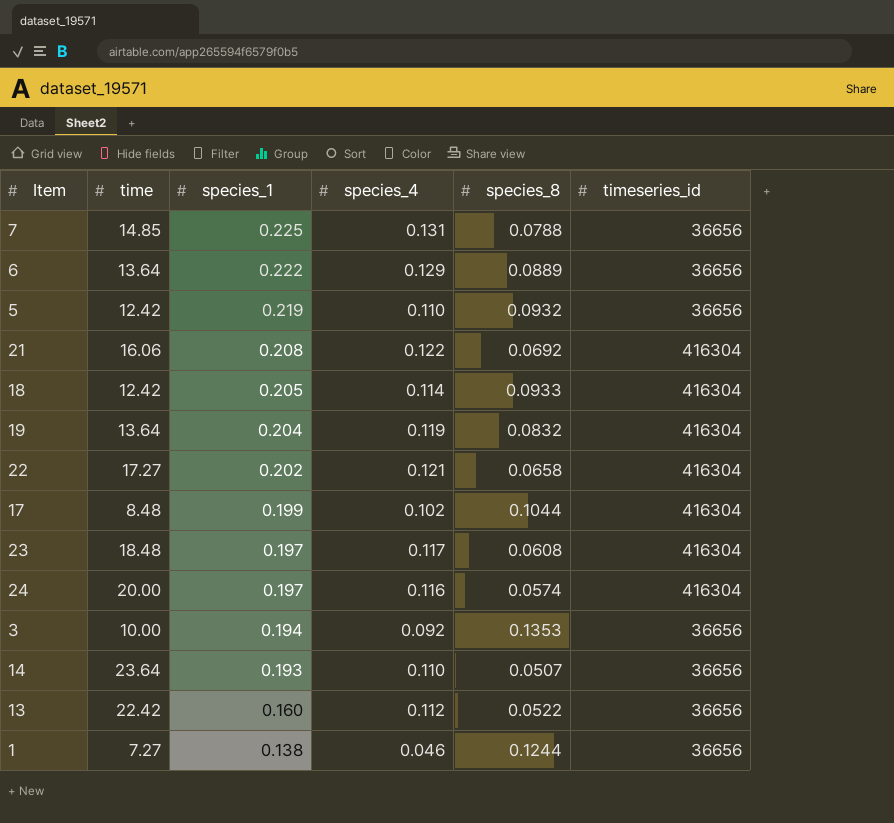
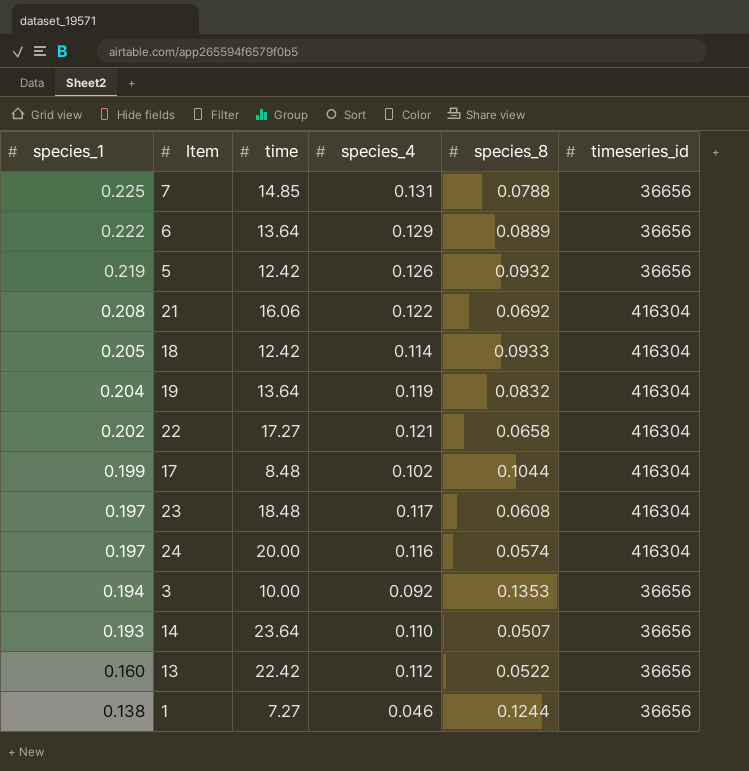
column species_1 | position: 3 -> 1
5 | species_4: 0.110 -> 0.126

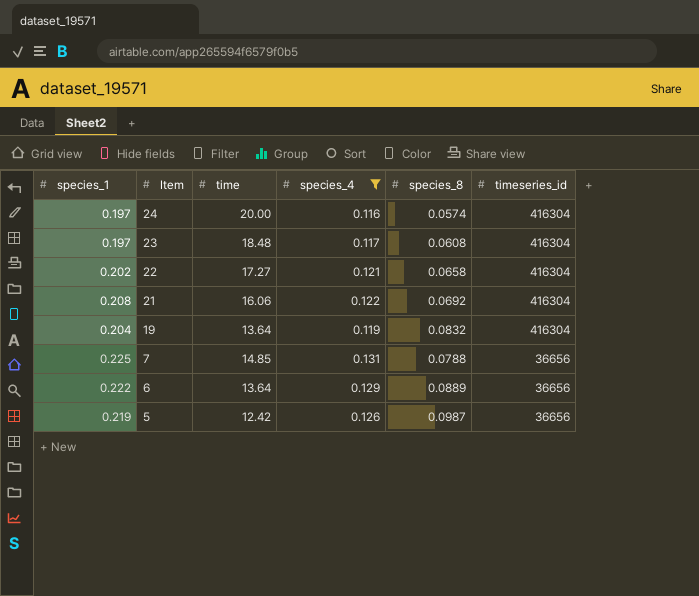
filter: none -> species_4 >= 0.116
row order: species_1 descending -> Item descending
5 | species_8: 0.0932 -> 0.0987

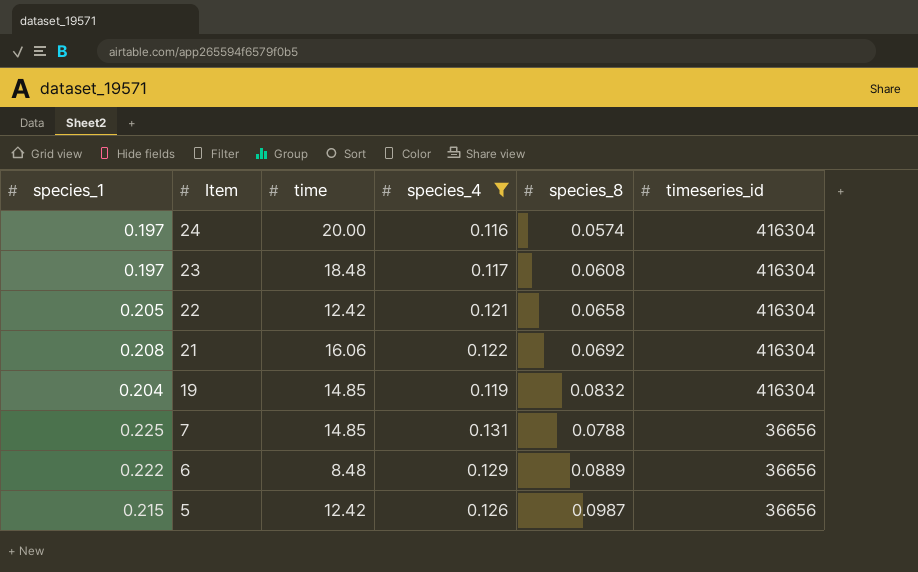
22 | species_1: 0.202 -> 0.205
22 | time: 17.27 -> 12.42
19 | time: 13.64 -> 14.85
6 | time: 13.64 -> 8.48
5 | species_1: 0.219 -> 0.215

